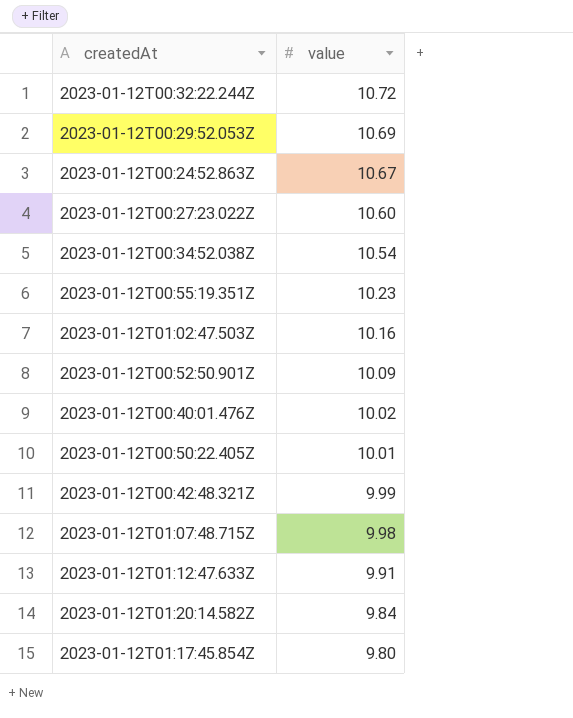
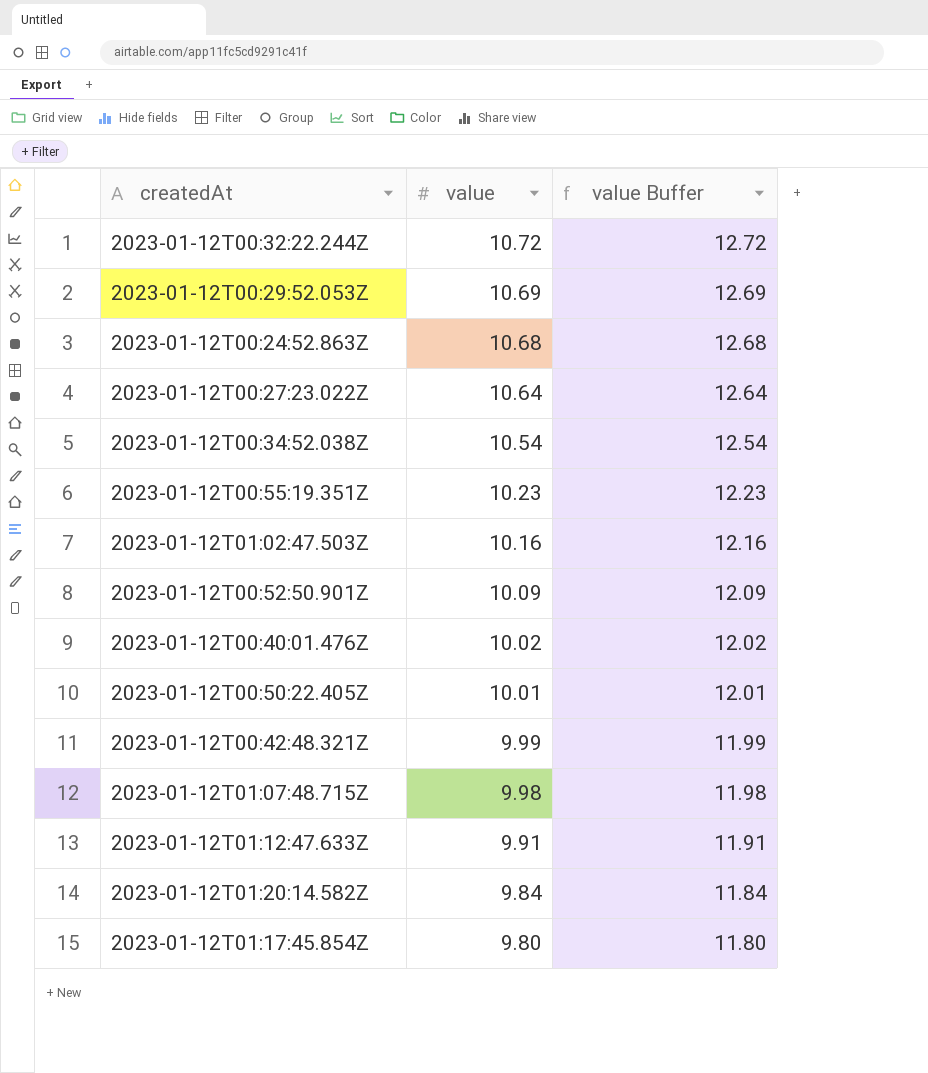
column value Buffer | formula: none -> [value] + 2
2023-01-12T00:24:52.863Z | value: 10.67 -> 10.68
2023-01-12T00:27:23.022Z | value: 10.60 -> 10.64

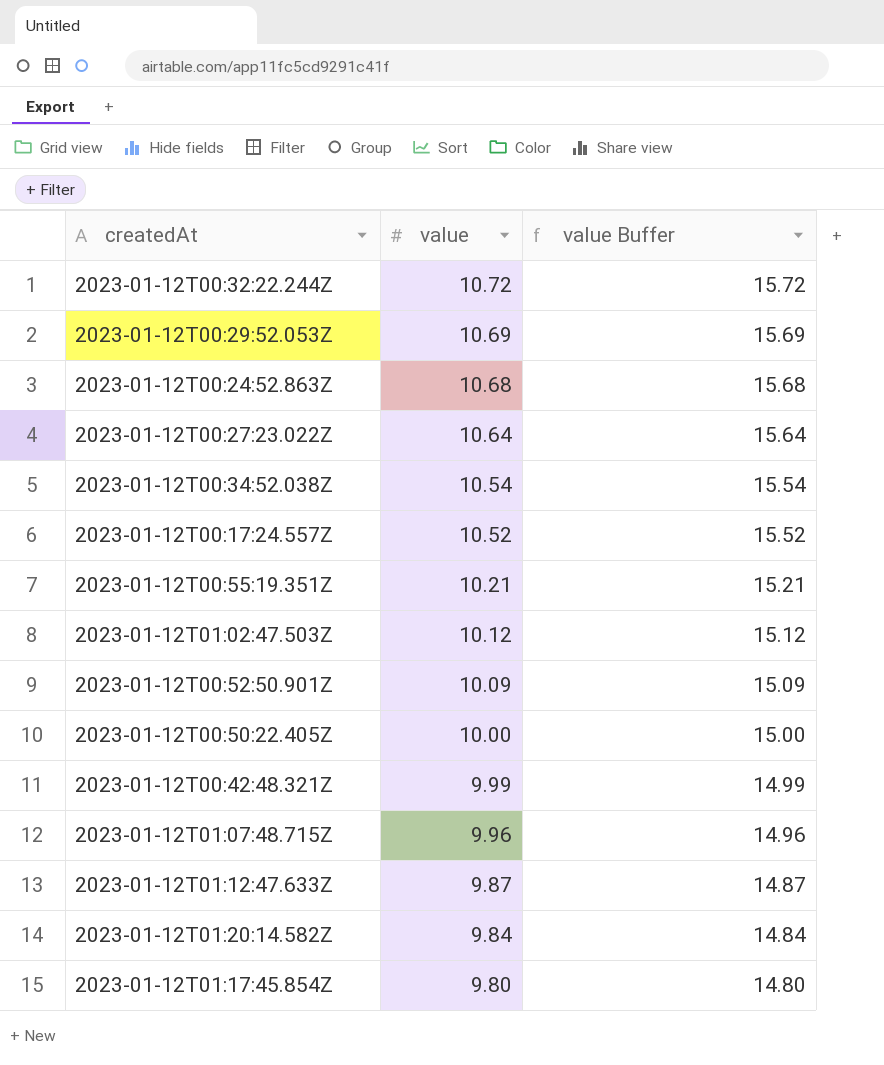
column value Buffer | formula: [value] + 2 -> [value] + 5
row 2023-01-12T00:40:01.476Z: 10.02 | 12.02 -> none
row 2023-01-12T00:17:24.557Z: none -> 10.52 | 15.52
2023-01-12T00:55:19.351Z | value: 10.23 -> 10.21
2023-01-12T01:02:47.503Z | value: 10.16 -> 10.12
2023-01-12T00:50:22.405Z | value: 10.01 -> 10.00
2023-01-12T01:07:48.715Z | value: 9.98 -> 9.96
2023-01-12T01:12:47.633Z | value: 9.91 -> 9.87

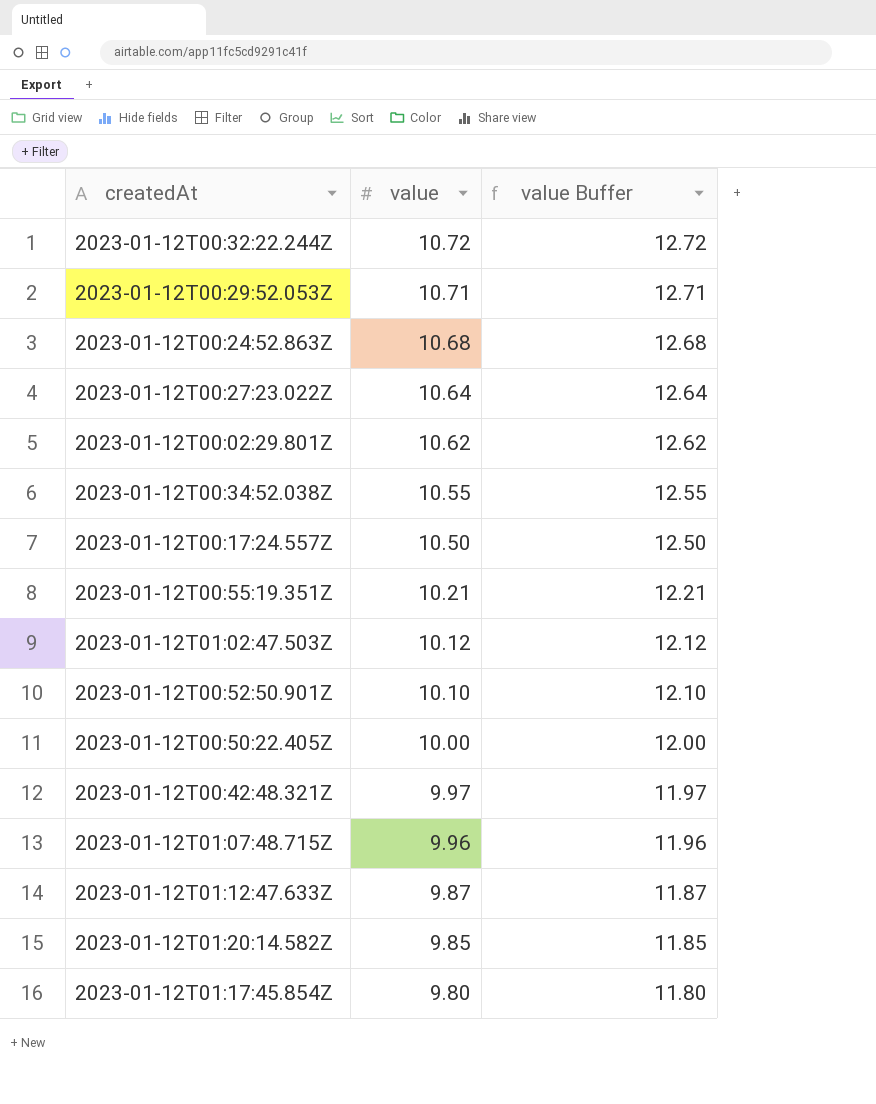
column value Buffer | formula: [value] + 5 -> [value] + 2
2023-01-12T00:29:52.053Z | value: 10.69 -> 10.71
row 2023-01-12T00:02:29.801Z: none -> 10.62 | 12.62
2023-01-12T00:34:52.038Z | value: 10.54 -> 10.55
2023-01-12T00:17:24.557Z | value: 10.52 -> 10.50
2023-01-12T00:52:50.901Z | value: 10.09 -> 10.10
2023-01-12T00:42:48.321Z | value: 9.99 -> 9.97
2023-01-12T01:20:14.582Z | value: 9.84 -> 9.85

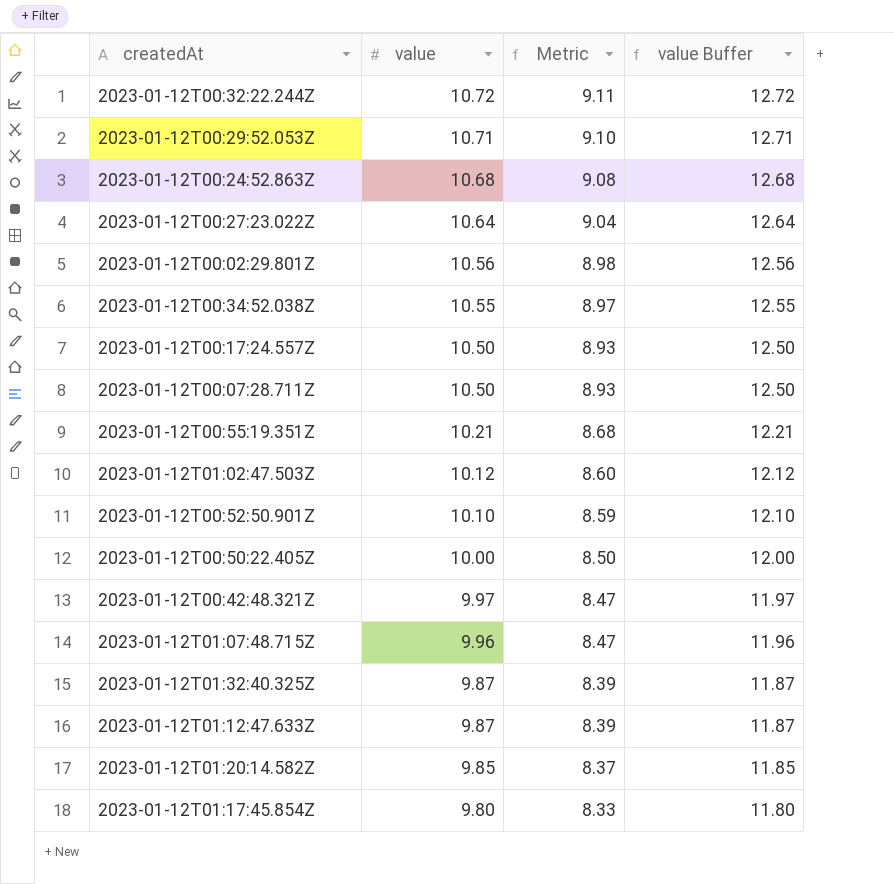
column Metric | formula: none -> [value] * 0.85
2023-01-12T00:02:29.801Z | value: 10.62 -> 10.56
2023-01-12T00:02:29.801Z | value Buffer: 12.62 -> 12.56
row 2023-01-12T00:07:28.711Z: none -> 10.50 | 8.93 | 12.50
row 2023-01-12T01:32:40.325Z: none -> 9.87 | 8.39 | 11.87

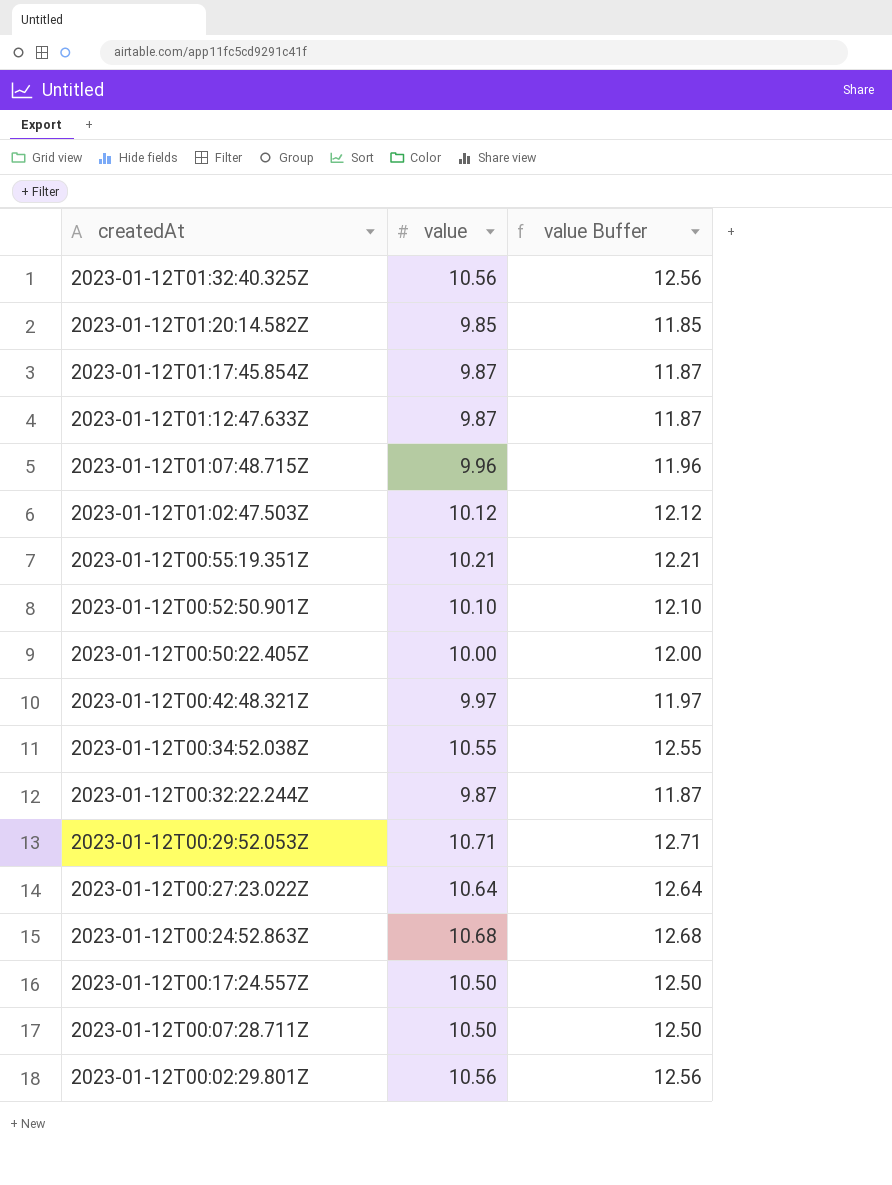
row order: value descending -> createdAt descending
column Metric | formula: [value] * 0.85 -> none
2023-01-12T01:32:40.325Z | value: 9.87 -> 10.56
2023-01-12T01:32:40.325Z | value Buffer: 11.87 -> 12.56
2023-01-12T01:17:45.854Z | value: 9.80 -> 9.87
2023-01-12T01:17:45.854Z | value Buffer: 11.80 -> 11.87
2023-01-12T00:32:22.244Z | value: 10.72 -> 9.87
2023-01-12T00:32:22.244Z | value Buffer: 12.72 -> 11.87

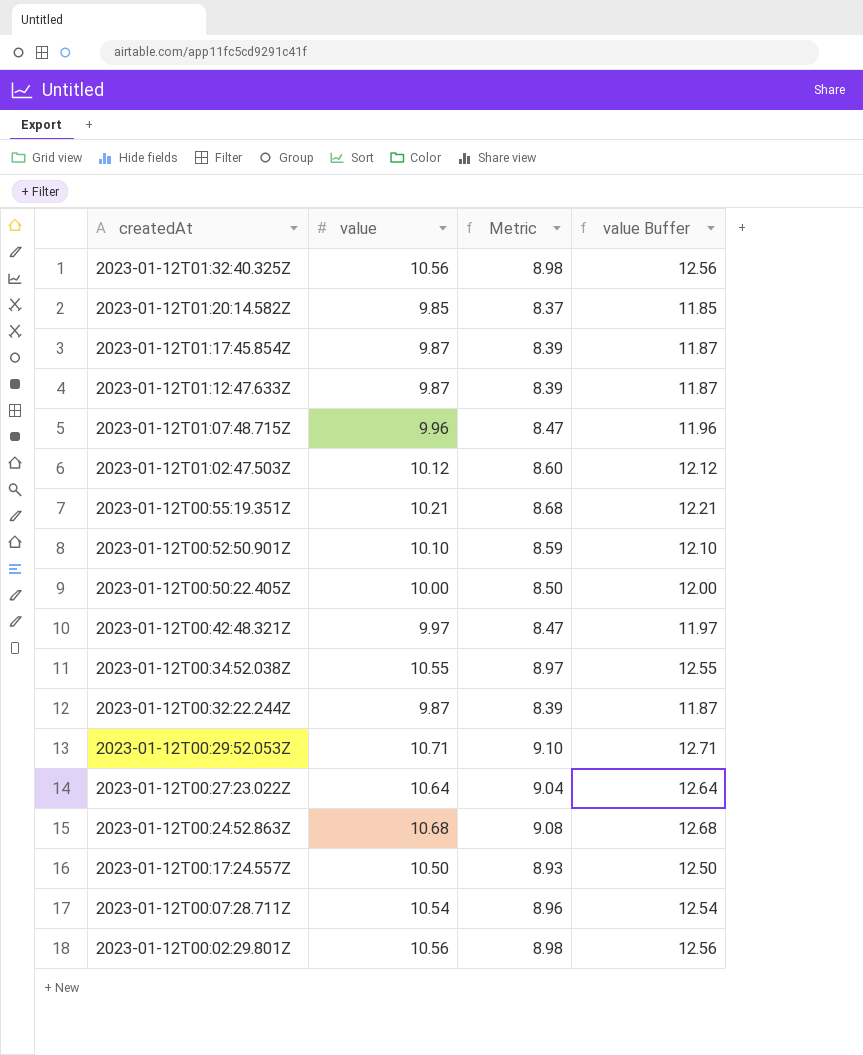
column Metric | formula: none -> [value] * 0.85
2023-01-12T00:07:28.711Z | value: 10.50 -> 10.54
2023-01-12T00:07:28.711Z | value Buffer: 12.50 -> 12.54

